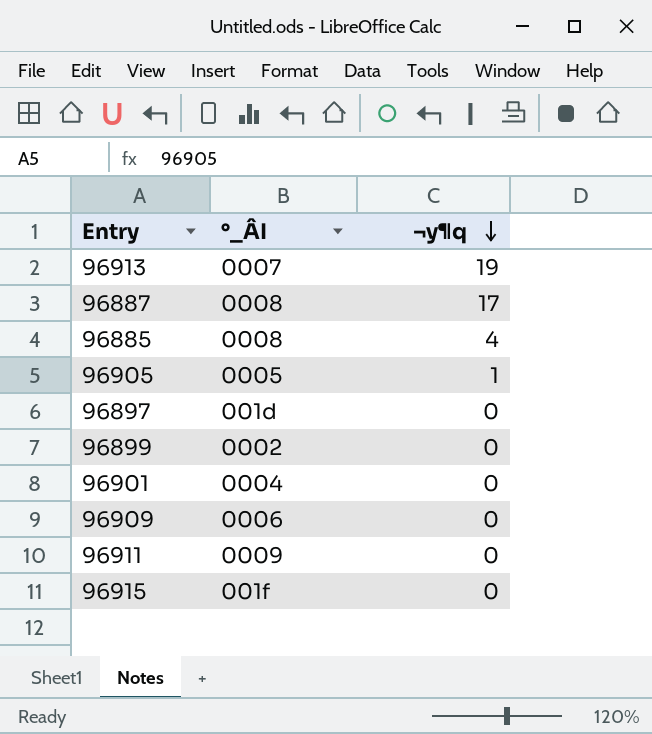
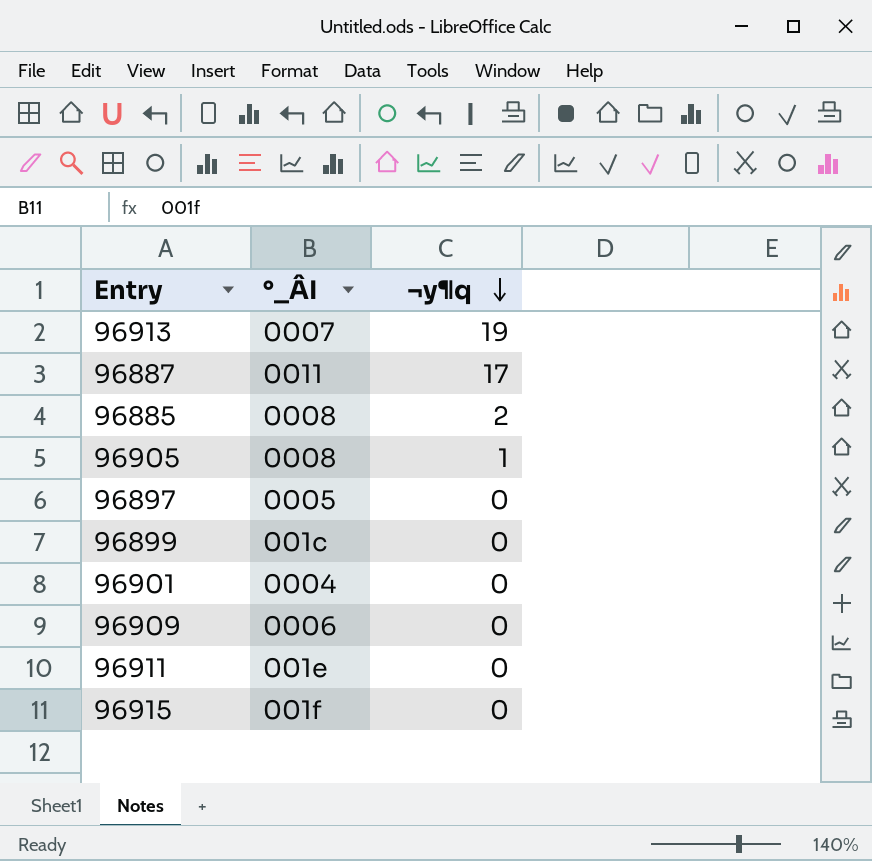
96887 | °_ÂI: 0008 -> 0011
96885 | ¬y¶q: 4 -> 2
96905 | °_ÂI: 0005 -> 0008
96897 | °_ÂI: 001d -> 0005
96899 | °_ÂI: 0002 -> 001c
96911 | °_ÂI: 0009 -> 001e

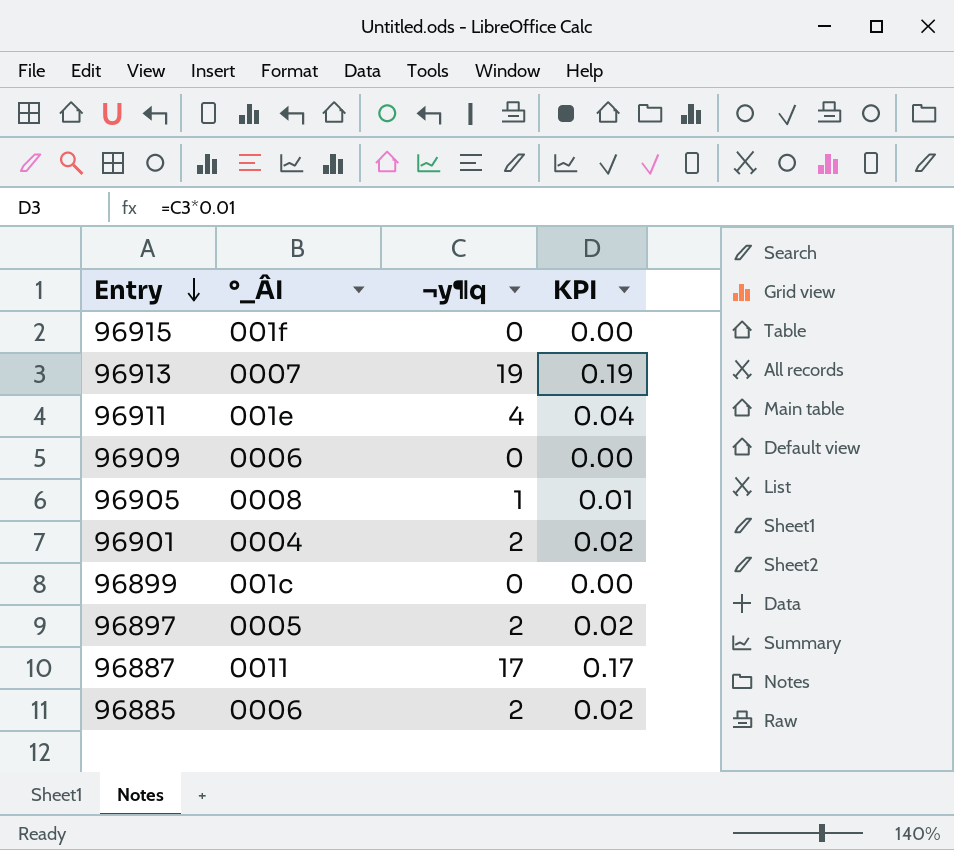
row order: ¬y¶q descending -> Entry descending
column KPI | formula: none -> [¬y¶q] * 0.01
96911 | ¬y¶q: 0 -> 4
96901 | ¬y¶q: 0 -> 2
96897 | ¬y¶q: 0 -> 2
96885 | °_ÂI: 0008 -> 0006

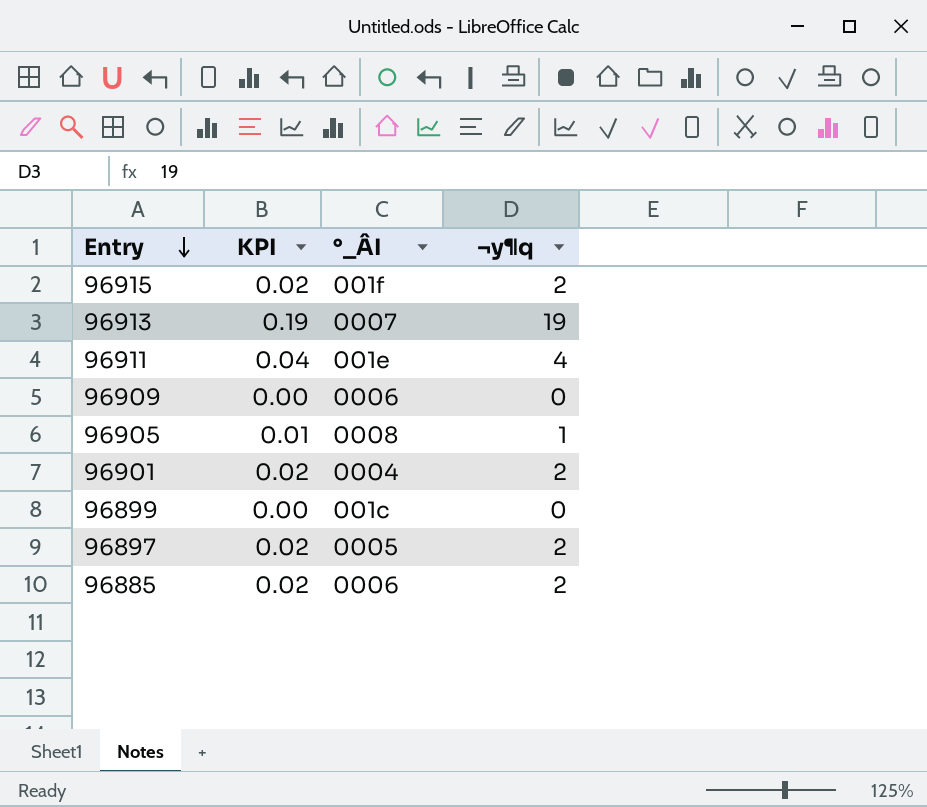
column KPI | position: 4 -> 2
row 96887: 0011 | 17 | 0.17 -> none
96915 | KPI: 0.00 -> 0.02
96915 | ¬y¶q: 0 -> 2

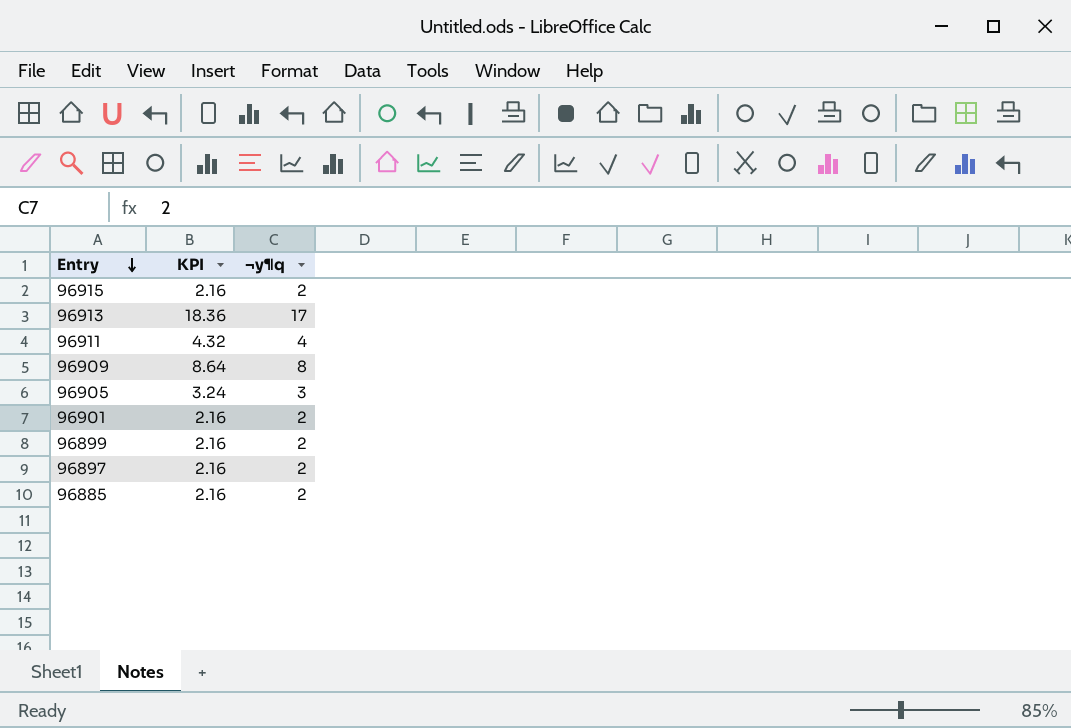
column °_ÂI | position: 3 -> none
column KPI | formula: [¬y¶q] * 0.01 -> [¬y¶q] * 1.08
96913 | ¬y¶q: 19 -> 17
96909 | ¬y¶q: 0 -> 8
96905 | ¬y¶q: 1 -> 3
96899 | ¬y¶q: 0 -> 2

